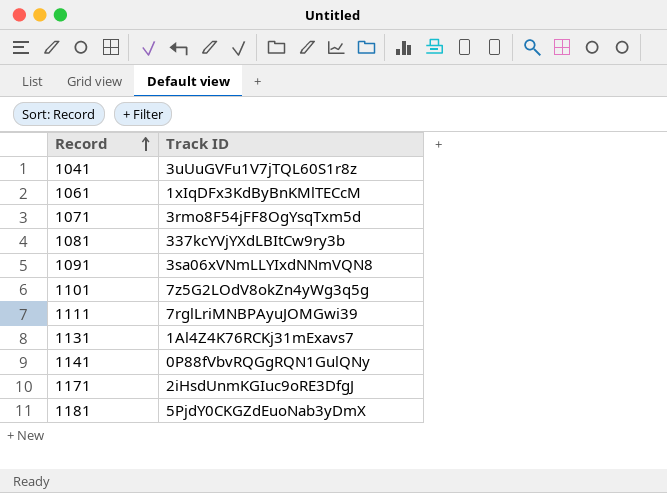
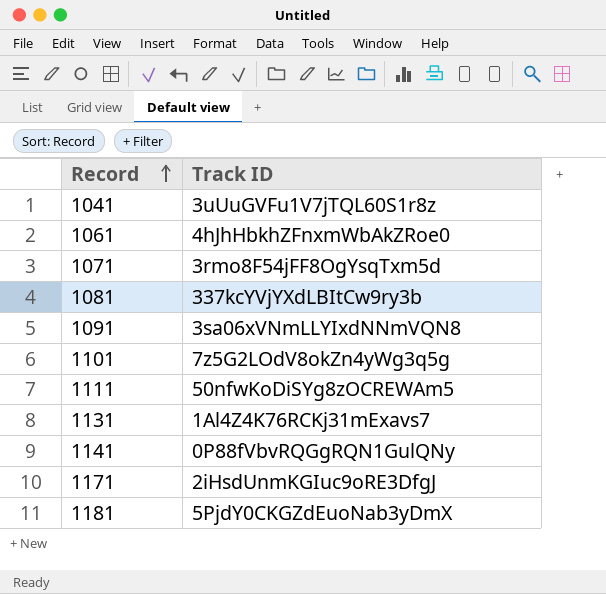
1061 | Track ID: 1xIqDFx3KdByBnKMlTECcM -> 4hJhHbkhZFnxmWbAkZRoe0
1111 | Track ID: 7rglLriMNBPAyuJOMGwi39 -> 50nfwKoDiSYg8zOCREWAm5

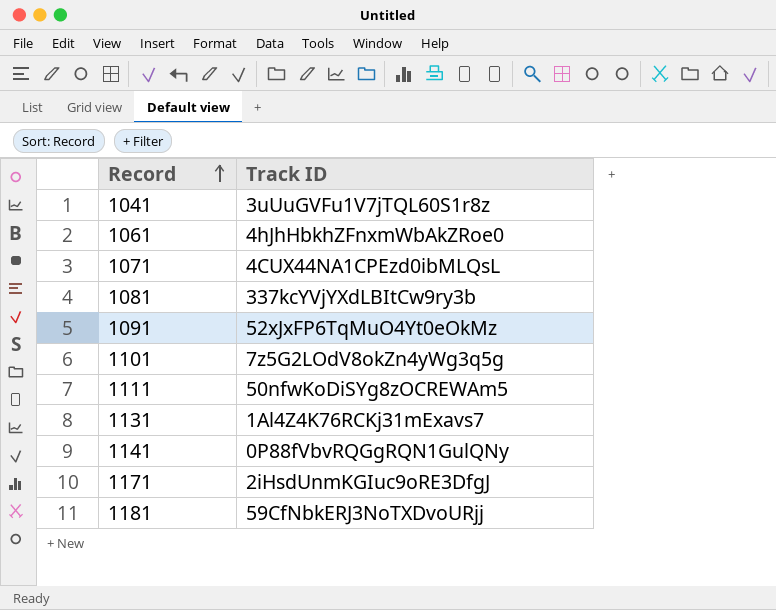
1071 | Track ID: 3rmo8F54jFF8OgYsqTxm5d -> 4CUX44NA1CPEzd0ibMLQsL
1091 | Track ID: 3sa06xVNmLLYIxdNNmVQN8 -> 52xJxFP6TqMuO4Yt0eOkMz
1181 | Track ID: 5PjdY0CKGZdEuoNab3yDmX -> 59CfNbkERJ3NoTXDvoURjj

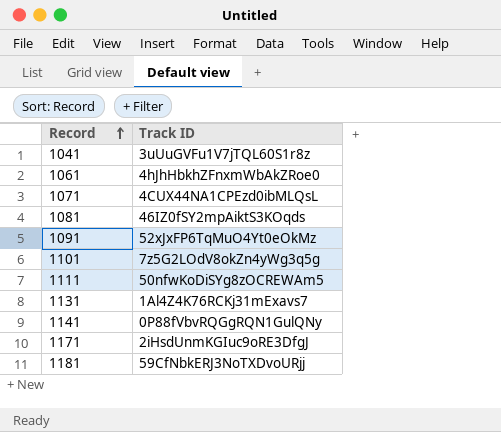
1081 | Track ID: 337kcYVjYXdLBItCw9ry3b -> 46IZ0fSY2mpAiktS3KOqds

